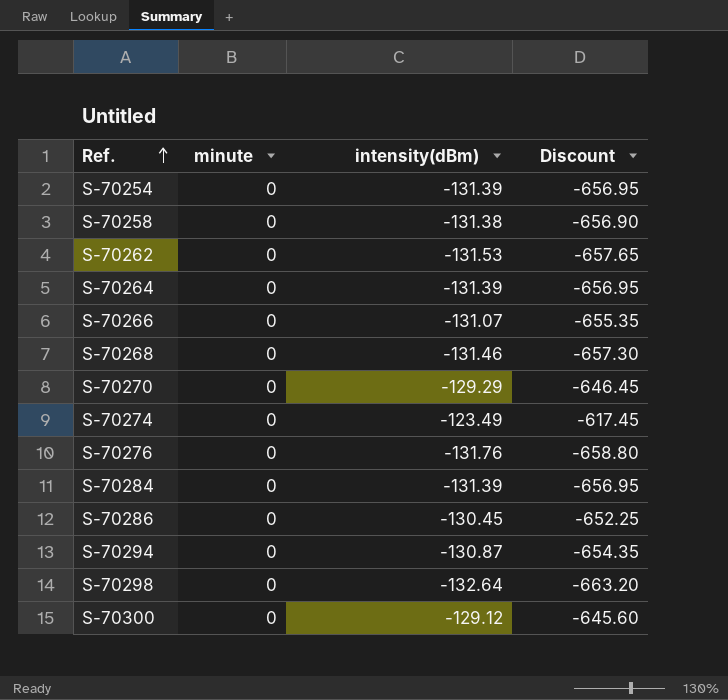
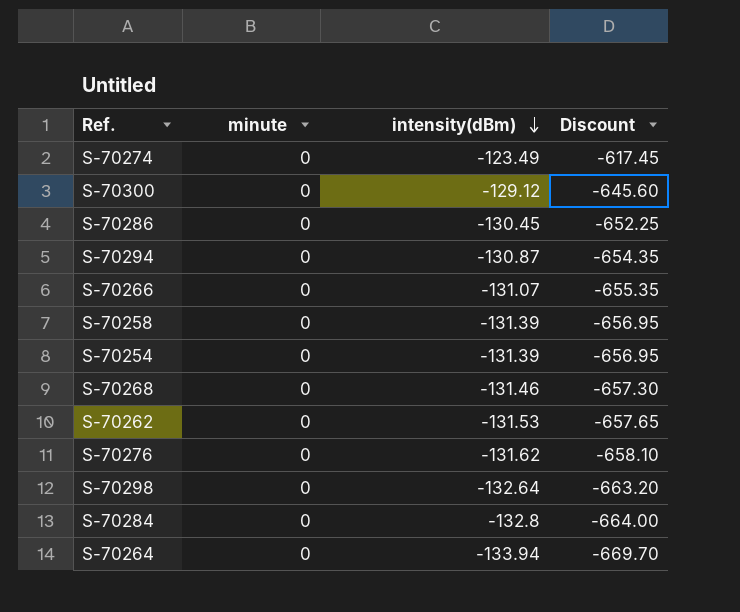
row order: Ref. ascending -> intensity(dBm) descending
row S-70270: 0 | -129.29 | -646.45 -> none
S-70258 | intensity(dBm): -131.38 -> -131.39
S-70258 | Discount: -656.90 -> -656.95
S-70276 | intensity(dBm): -131.76 -> -131.62
S-70276 | Discount: -658.80 -> -658.10
S-70284 | intensity(dBm): -131.39 -> -132.8
S-70284 | Discount: -656.95 -> -664.00
S-70264 | intensity(dBm): -131.39 -> -133.94
S-70264 | Discount: -656.95 -> -669.70

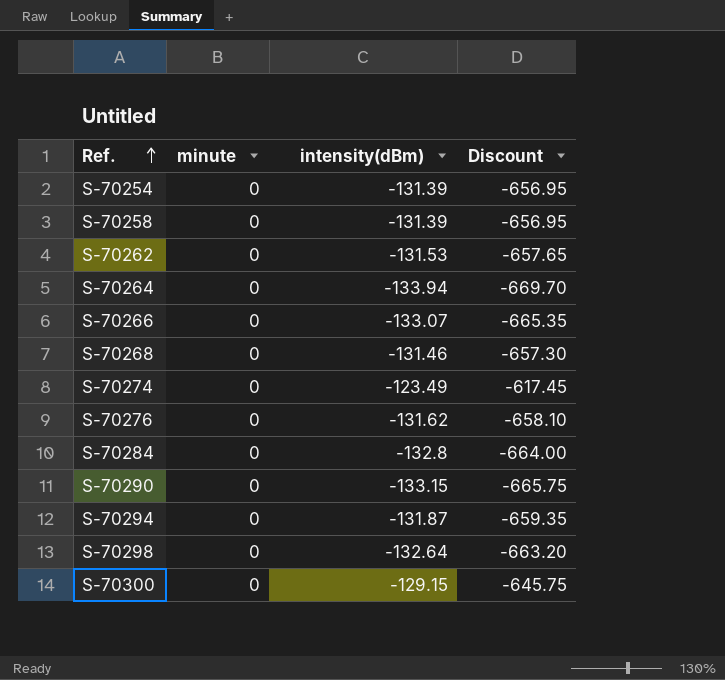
row order: intensity(dBm) descending -> Ref. ascending
row S-70286: 0 | -130.45 | -652.25 -> none
S-70266 | intensity(dBm): -131.07 -> -133.07
S-70266 | Discount: -655.35 -> -665.35
row S-70290: none -> 0 | -133.15 | -665.75
S-70294 | intensity(dBm): -130.87 -> -131.87
S-70294 | Discount: -654.35 -> -659.35
S-70300 | intensity(dBm): -129.12 -> -129.15
S-70300 | Discount: -645.60 -> -645.75

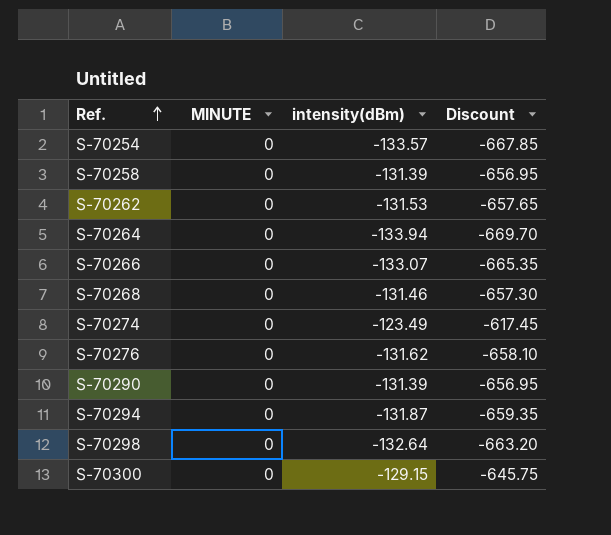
column name: minute -> MINUTE
row S-70284: 0 | -132.8 | -664.00 -> none
S-70254 | intensity(dBm): -131.39 -> -133.57
S-70254 | Discount: -656.95 -> -667.85
S-70290 | intensity(dBm): -133.15 -> -131.39
S-70290 | Discount: -665.75 -> -656.95

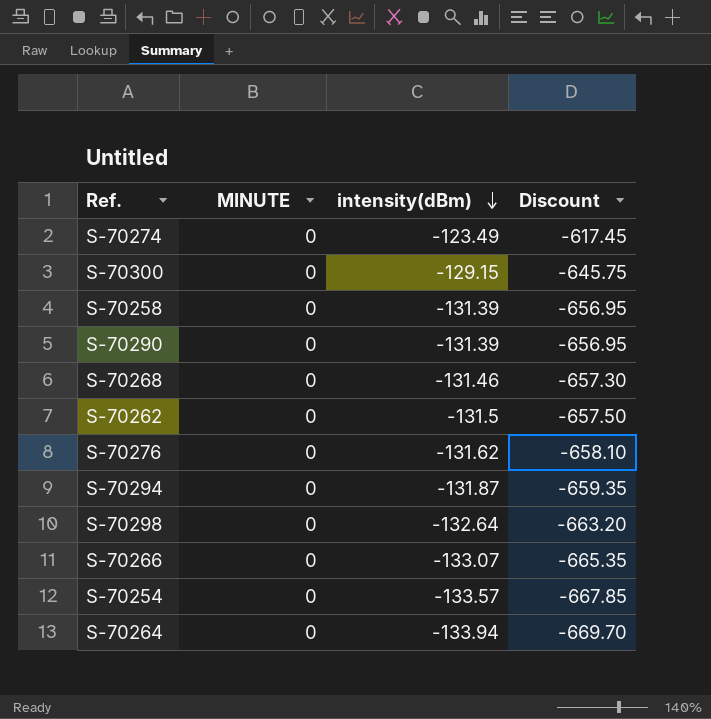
row order: Ref. ascending -> intensity(dBm) descending
S-70262 | intensity(dBm): -131.53 -> -131.5
S-70262 | Discount: -657.65 -> -657.50

